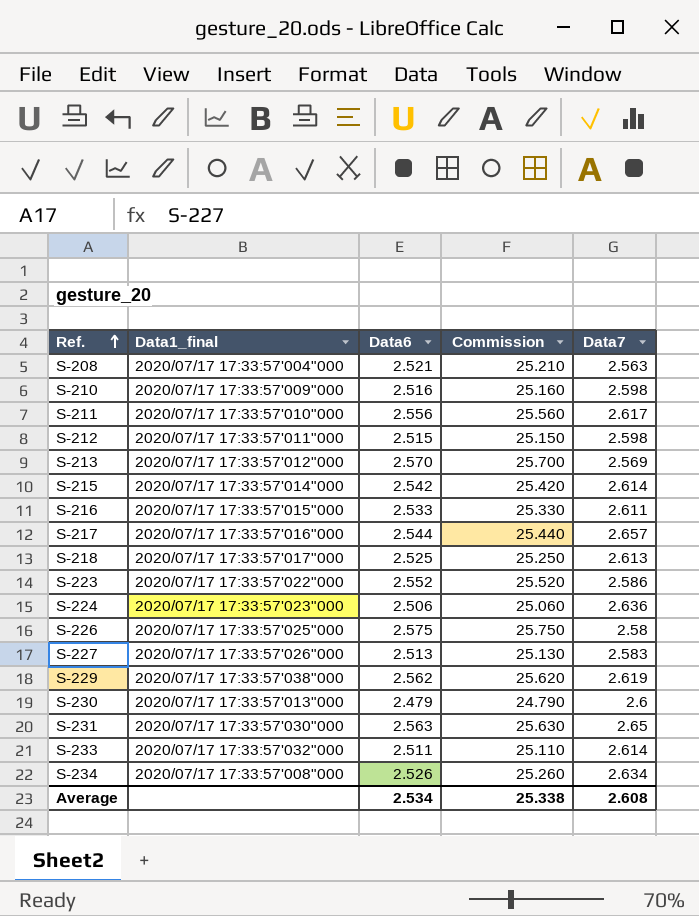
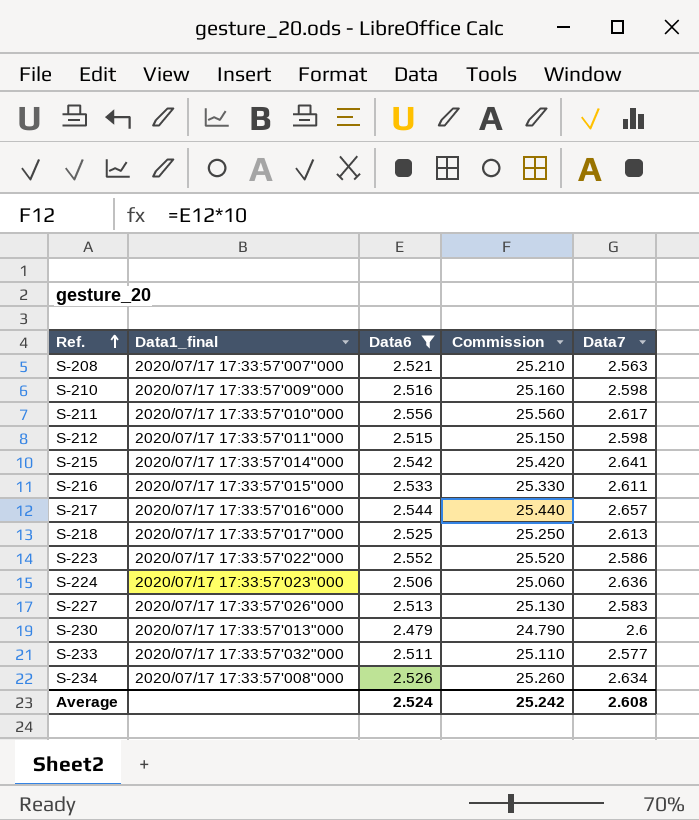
filter: none -> Data6 <= 2.556
S-208 | Data1_final: 2020/07/17 17:33:57'004"000 -> 2020/07/17 17:33:57'007"000
S-215 | Data7: 2.614 -> 2.641
S-233 | Data7: 2.614 -> 2.577
Average | Data6: 2.534 -> 2.524
Average | Commission: 25.338 -> 25.242

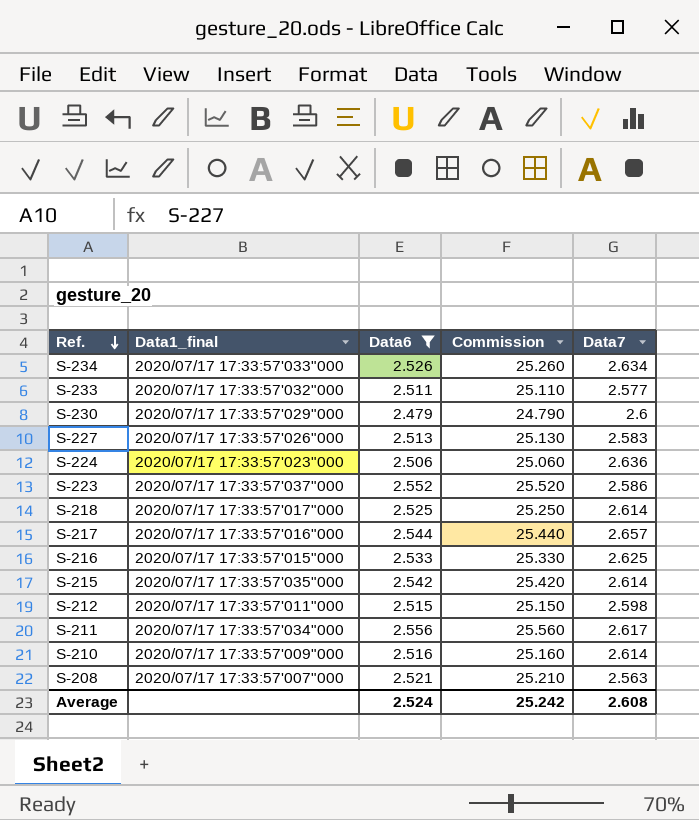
row order: Ref. ascending -> Ref. descending
S-234 | Data1_final: 2020/07/17 17:33:57'008"000 -> 2020/07/17 17:33:57'033"000
S-230 | Data1_final: 2020/07/17 17:33:57'013"000 -> 2020/07/17 17:33:57'029"000
S-223 | Data1_final: 2020/07/17 17:33:57'022"000 -> 2020/07/17 17:33:57'037"000
S-218 | Data7: 2.613 -> 2.614
S-216 | Data7: 2.611 -> 2.625
S-215 | Data1_final: 2020/07/17 17:33:57'014"000 -> 2020/07/17 17:33:57'035"000
S-215 | Data7: 2.641 -> 2.614
S-211 | Data1_final: 2020/07/17 17:33:57'010"000 -> 2020/07/17 17:33:57'034"000
S-210 | Data7: 2.598 -> 2.614

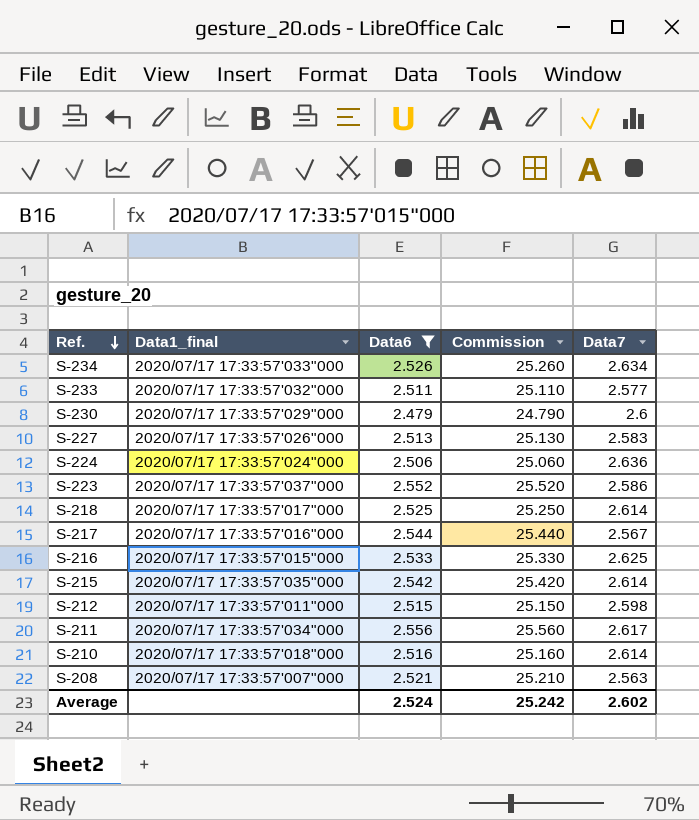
S-224 | Data1_final: 2020/07/17 17:33:57'023"000 -> 2020/07/17 17:33:57'024"000
S-217 | Data7: 2.657 -> 2.567
S-210 | Data1_final: 2020/07/17 17:33:57'009"000 -> 2020/07/17 17:33:57'018"000
Average | Data7: 2.608 -> 2.602

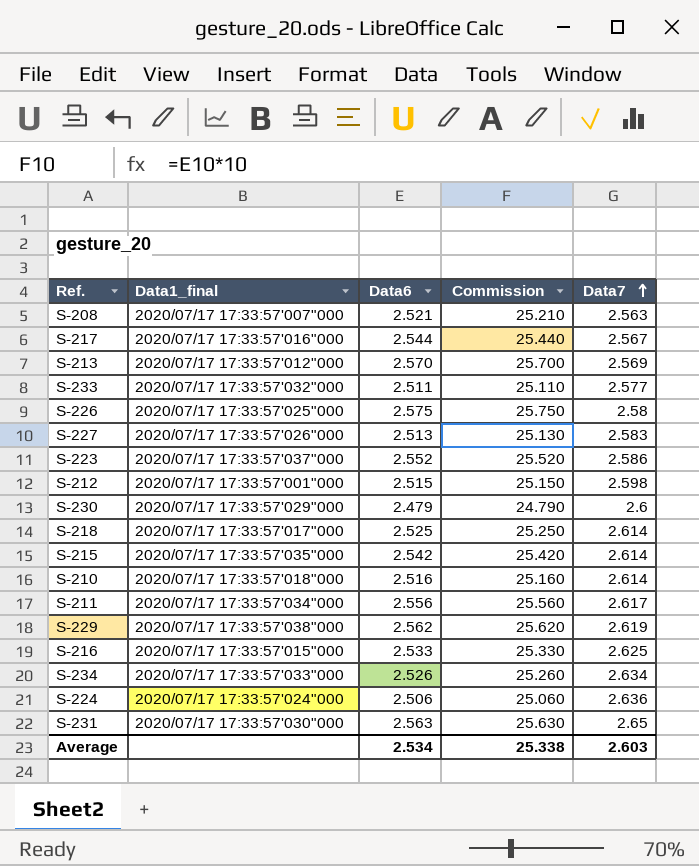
filter: Data6 <= 2.556 -> none
row order: Ref. descending -> Data7 ascending
S-212 | Data1_final: 2020/07/17 17:33:57'011"000 -> 2020/07/17 17:33:57'001"000
Average | Data6: 2.524 -> 2.534
Average | Commission: 25.242 -> 25.338
Average | Data7: 2.602 -> 2.603

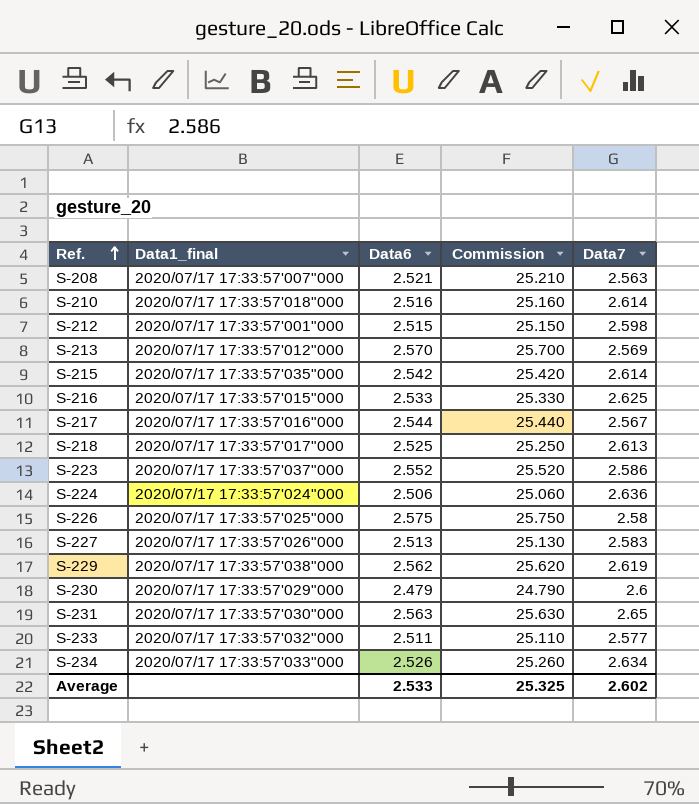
row order: Data7 ascending -> Ref. ascending
row S-211: 2020/07/17 17:33:57'034"000 | 2.556 | 25.560 | 2.617 -> none
S-218 | Data7: 2.614 -> 2.613
Average | Data6: 2.534 -> 2.533
Average | Commission: 25.338 -> 25.325
Average | Data7: 2.603 -> 2.602

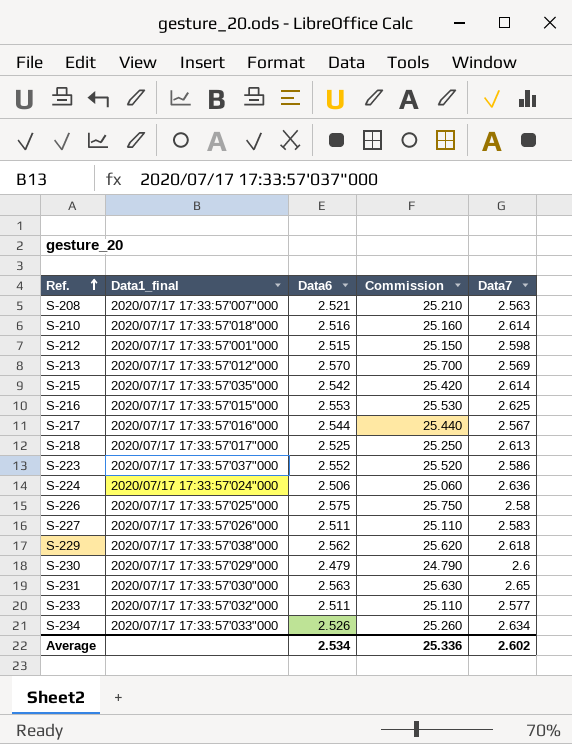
S-216 | Data6: 2.533 -> 2.553
S-216 | Commission: 25.330 -> 25.530
S-227 | Data6: 2.513 -> 2.511
S-227 | Commission: 25.130 -> 25.110
S-229 | Data7: 2.619 -> 2.618
Average | Data6: 2.533 -> 2.534
Average | Commission: 25.325 -> 25.336

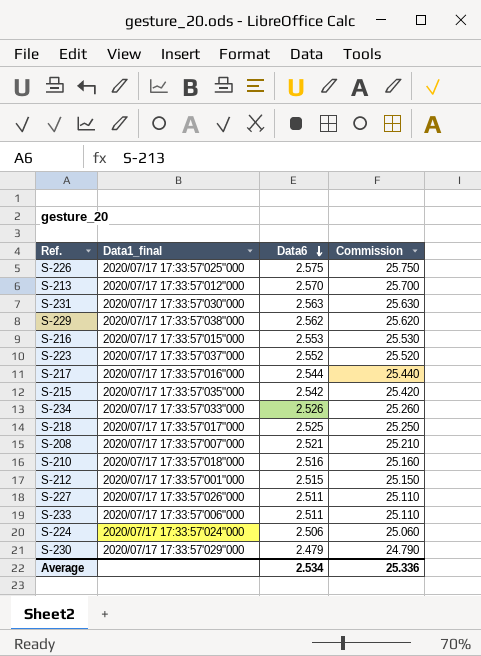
row order: Ref. ascending -> Data6 descending
column Data7 | position: 5 -> none
S-233 | Data1_final: 2020/07/17 17:33:57'032"000 -> 2020/07/17 17:33:57'006"000

